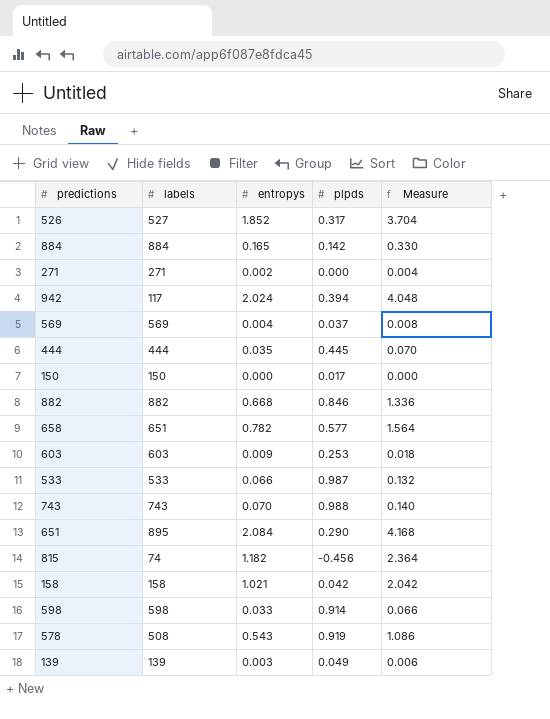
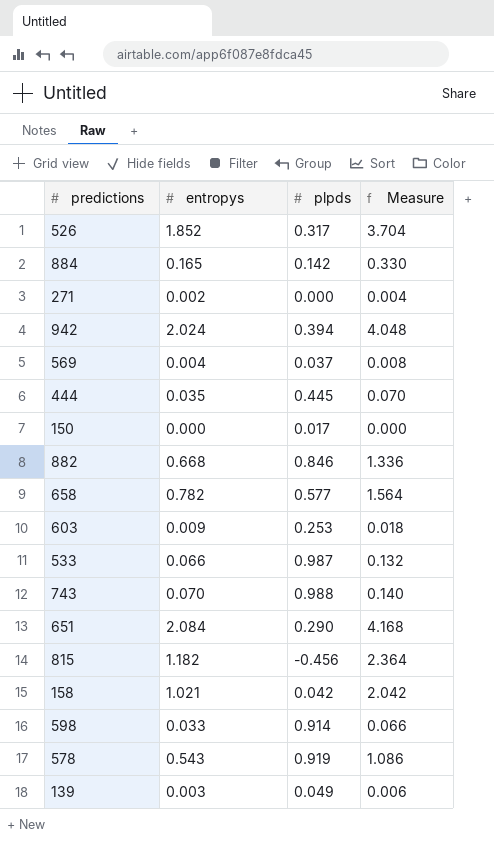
column labels | position: 2 -> none

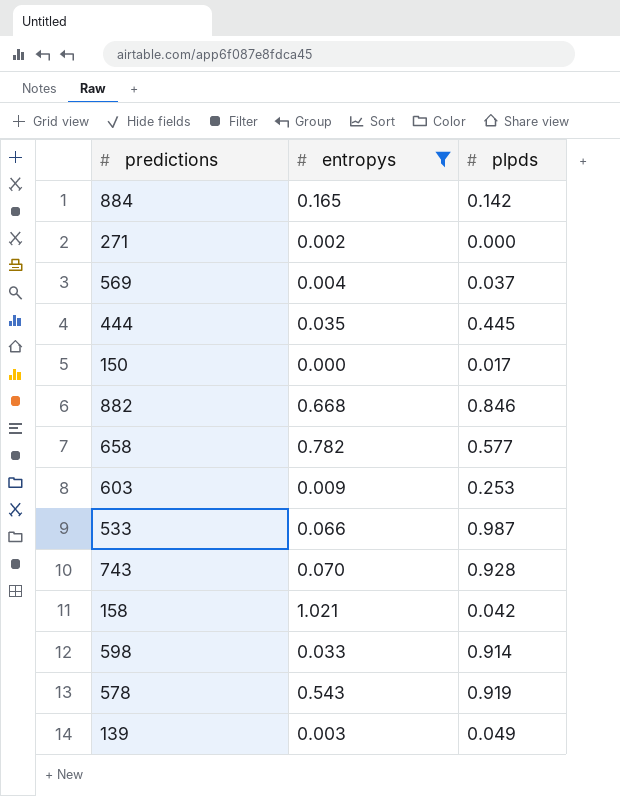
filter: none -> entropys <= 1.021
column Measure | formula: [entropys] * 2 -> none
743 | plpds: 0.988 -> 0.928

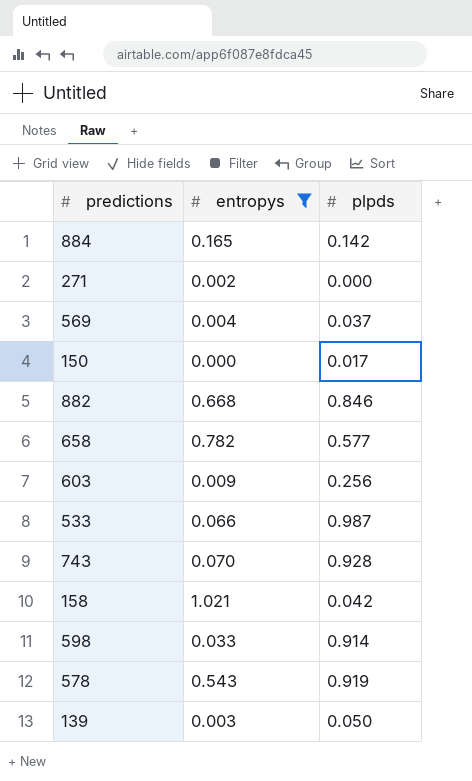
row 444: 0.035 | 0.445 -> none
603 | plpds: 0.253 -> 0.256
139 | plpds: 0.049 -> 0.050

